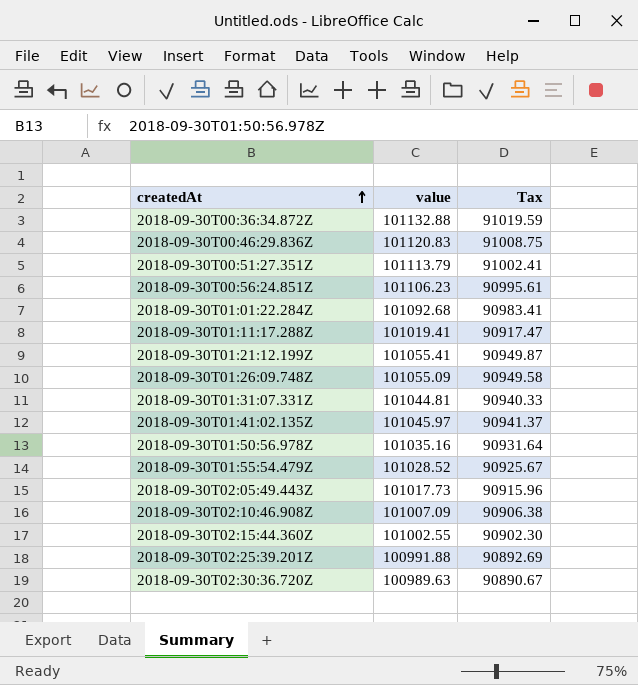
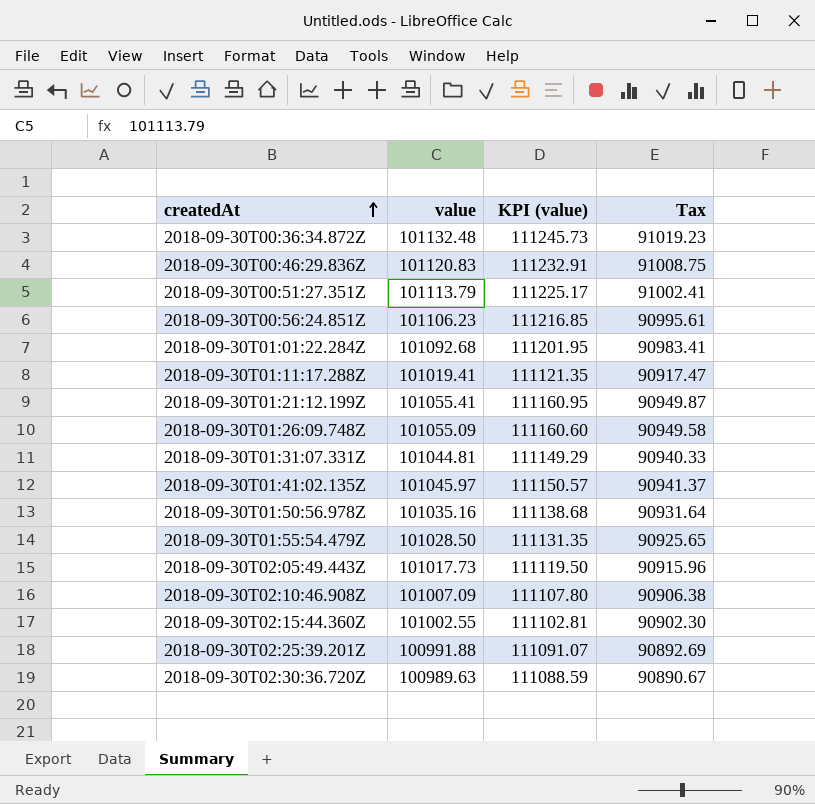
column KPI (value) | formula: none -> [value] * 1.1
2018-09-30T00:36:34.872Z | value: 101132.88 -> 101132.48
2018-09-30T00:36:34.872Z | Tax: 91019.59 -> 91019.23
2018-09-30T01:55:54.479Z | value: 101028.52 -> 101028.50
2018-09-30T01:55:54.479Z | Tax: 90925.67 -> 90925.65

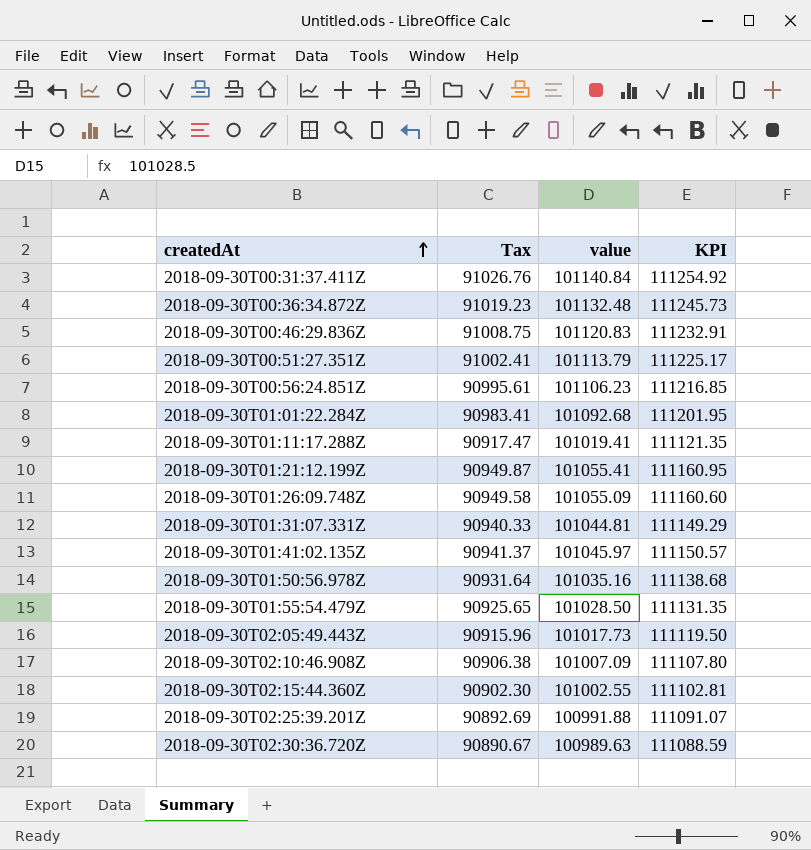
column Tax | position: 4 -> 2
column name: KPI (value) -> KPI
row 2018-09-30T00:31:37.411Z: none -> 91026.76 | 101140.84 | 111254.92

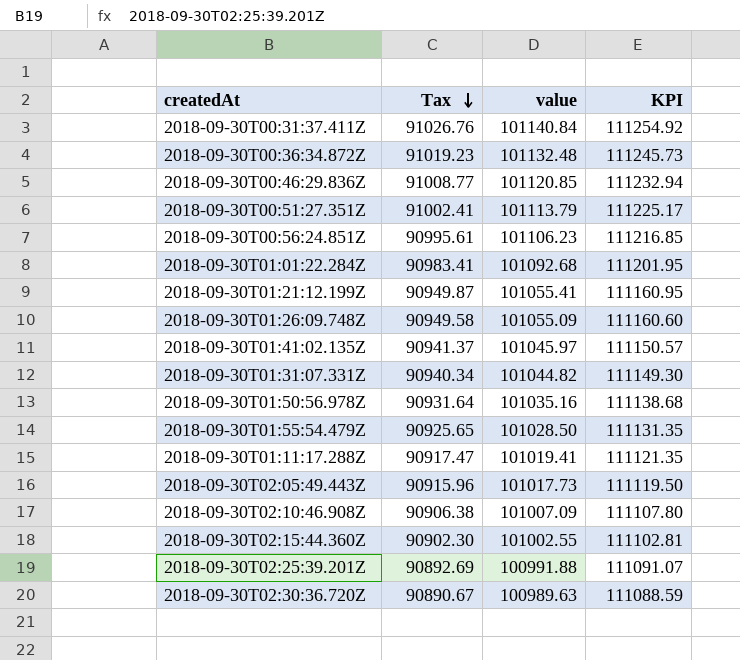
row order: createdAt ascending -> Tax descending
2018-09-30T00:46:29.836Z | Tax: 91008.75 -> 91008.77
2018-09-30T00:46:29.836Z | value: 101120.83 -> 101120.85
2018-09-30T00:46:29.836Z | KPI: 111232.91 -> 111232.94
2018-09-30T01:31:07.331Z | Tax: 90940.33 -> 90940.34
2018-09-30T01:31:07.331Z | value: 101044.81 -> 101044.82
2018-09-30T01:31:07.331Z | KPI: 111149.29 -> 111149.30

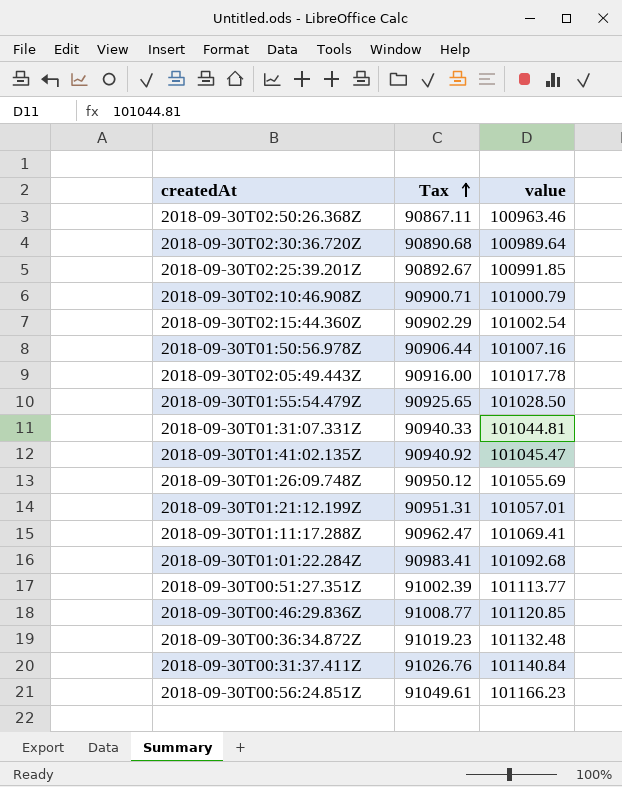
row order: Tax descending -> Tax ascending
column KPI | formula: [value] * 1.1 -> none
row 2018-09-30T02:50:26.368Z: none -> 90867.11 | 100963.46
2018-09-30T02:30:36.720Z | Tax: 90890.67 -> 90890.68
2018-09-30T02:30:36.720Z | value: 100989.63 -> 100989.64
2018-09-30T02:25:39.201Z | Tax: 90892.69 -> 90892.67
2018-09-30T02:25:39.201Z | value: 100991.88 -> 100991.85
2018-09-30T02:10:46.908Z | Tax: 90906.38 -> 90900.71
2018-09-30T02:10:46.908Z | value: 101007.09 -> 101000.79
2018-09-30T02:15:44.360Z | Tax: 90902.30 -> 90902.29
2018-09-30T02:15:44.360Z | value: 101002.55 -> 101002.54
2018-09-30T01:50:56.978Z | Tax: 90931.64 -> 90906.44
2018-09-30T01:50:56.978Z | value: 101035.16 -> 101007.16
2018-09-30T02:05:49.443Z | Tax: 90915.96 -> 90916.00
2018-09-30T02:05:49.443Z | value: 101017.73 -> 101017.78
2018-09-30T01:31:07.331Z | Tax: 90940.34 -> 90940.33
2018-09-30T01:31:07.331Z | value: 101044.82 -> 101044.81
2018-09-30T01:41:02.135Z | Tax: 90941.37 -> 90940.92
2018-09-30T01:41:02.135Z | value: 101045.97 -> 101045.47
2018-09-30T01:26:09.748Z | Tax: 90949.58 -> 90950.12
2018-09-30T01:26:09.748Z | value: 101055.09 -> 101055.69
2018-09-30T01:21:12.199Z | Tax: 90949.87 -> 90951.31
2018-09-30T01:21:12.199Z | value: 101055.41 -> 101057.01
2018-09-30T01:11:17.288Z | Tax: 90917.47 -> 90962.47
2018-09-30T01:11:17.288Z | value: 101019.41 -> 101069.41
2018-09-30T00:51:27.351Z | Tax: 91002.41 -> 91002.39
2018-09-30T00:51:27.351Z | value: 101113.79 -> 101113.77
2018-09-30T00:56:24.851Z | Tax: 90995.61 -> 91049.61
2018-09-30T00:56:24.851Z | value: 101106.23 -> 101166.23

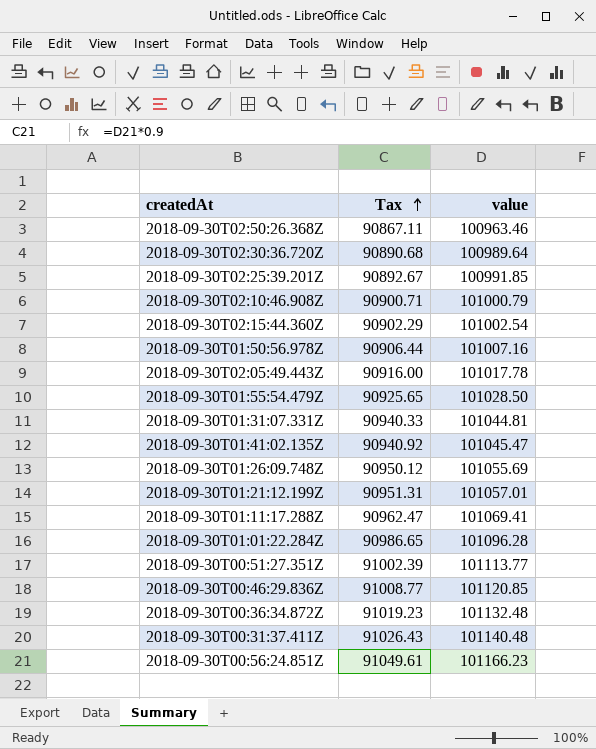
2018-09-30T01:01:22.284Z | Tax: 90983.41 -> 90986.65
2018-09-30T01:01:22.284Z | value: 101092.68 -> 101096.28
2018-09-30T00:31:37.411Z | Tax: 91026.76 -> 91026.43
2018-09-30T00:31:37.411Z | value: 101140.84 -> 101140.48

